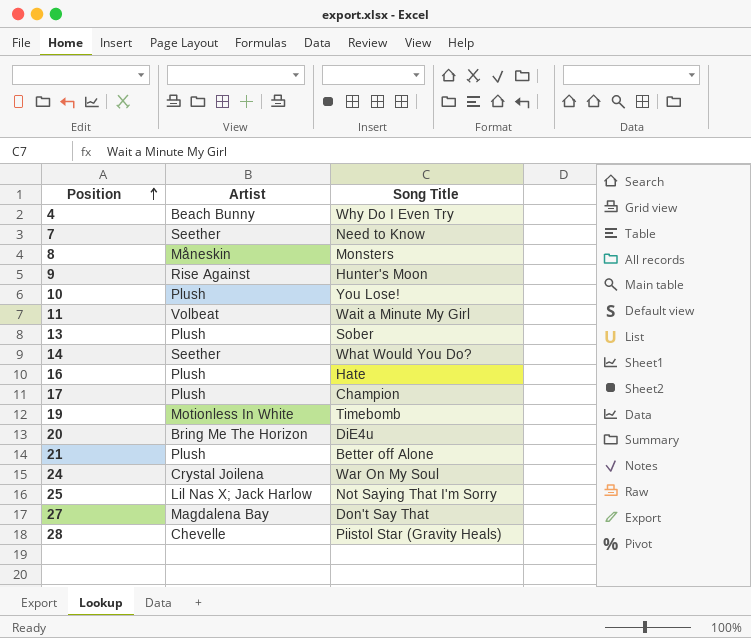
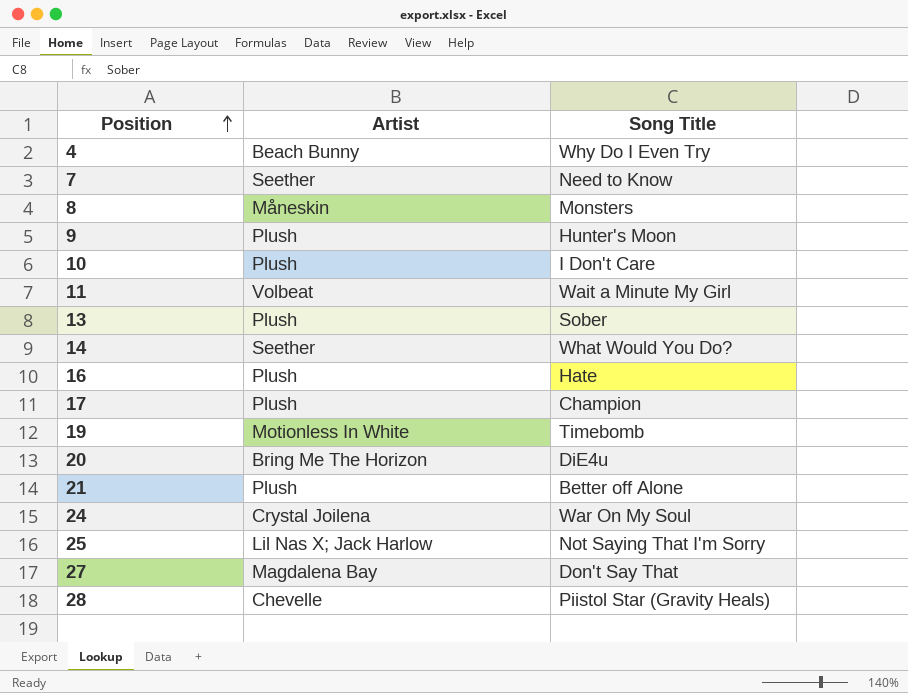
9 | Artist: Rise Against -> Plush
10 | Song Title: You Lose! -> I Don't Care

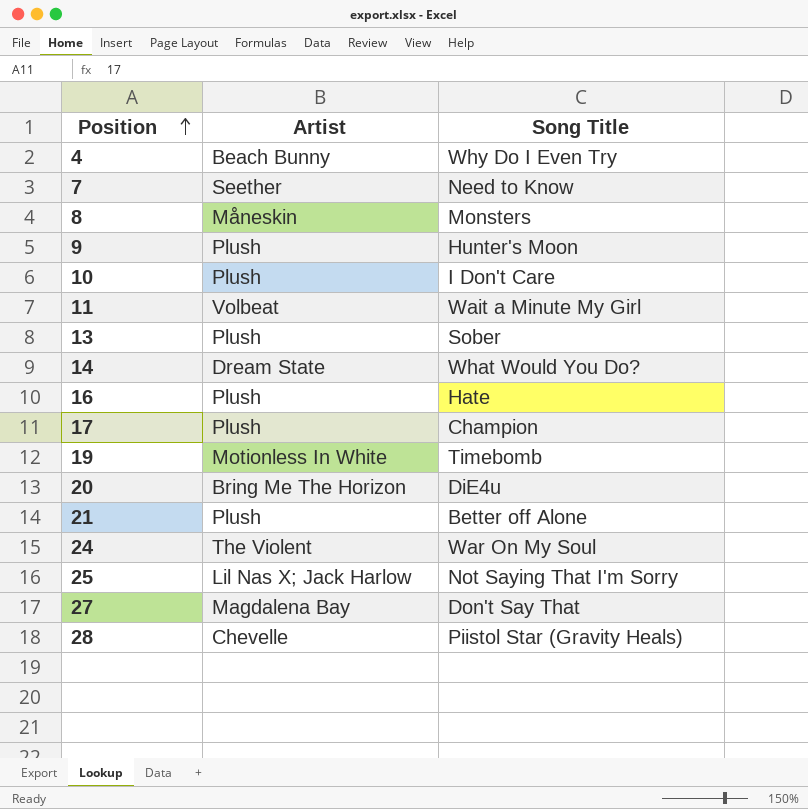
14 | Artist: Seether -> Dream State
24 | Artist: Crystal Joilena -> The Violent

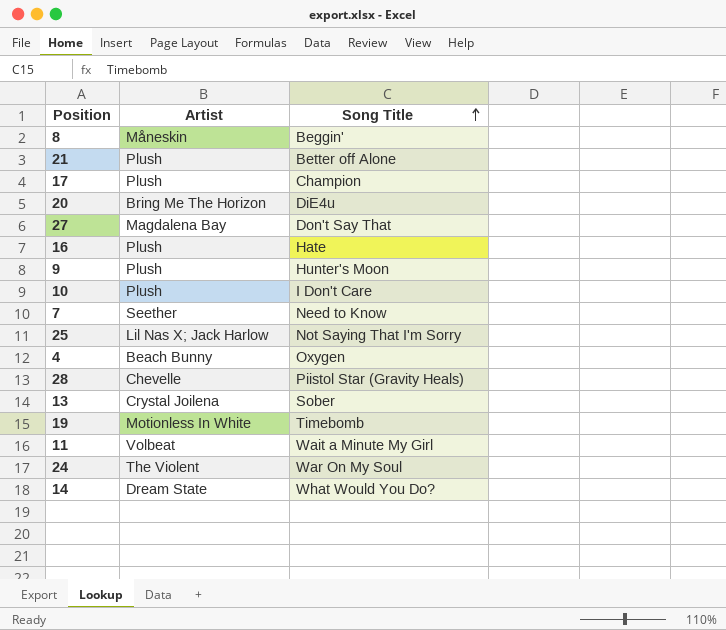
row order: Position ascending -> Song Title ascending
8 | Song Title: Monsters -> Beggin'
4 | Song Title: Why Do I Even Try -> Oxygen
13 | Artist: Plush -> Crystal Joilena

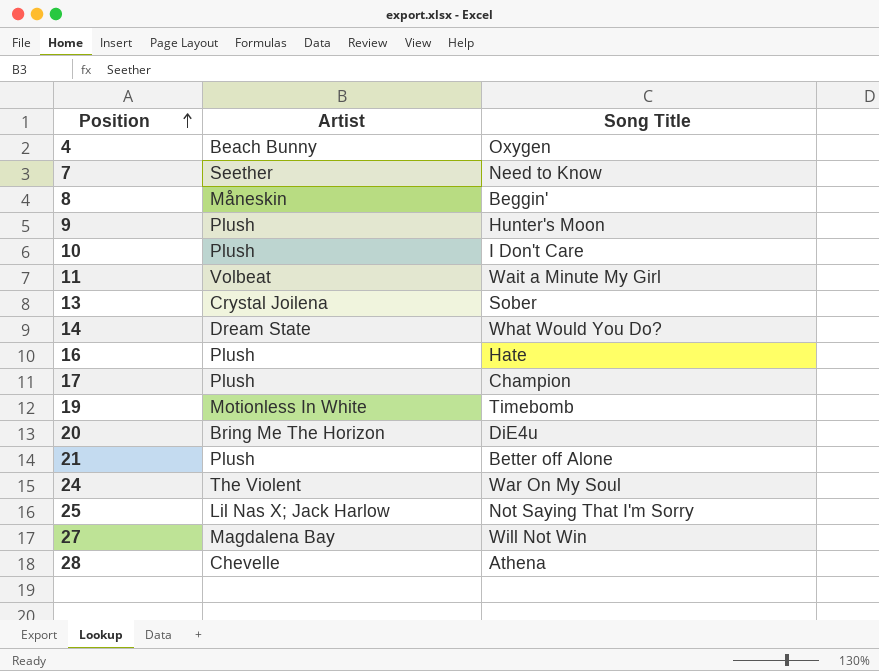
row order: Song Title ascending -> Position ascending
27 | Song Title: Don't Say That -> Will Not Win
28 | Song Title: Piistol Star (Gravity Heals) -> Athena

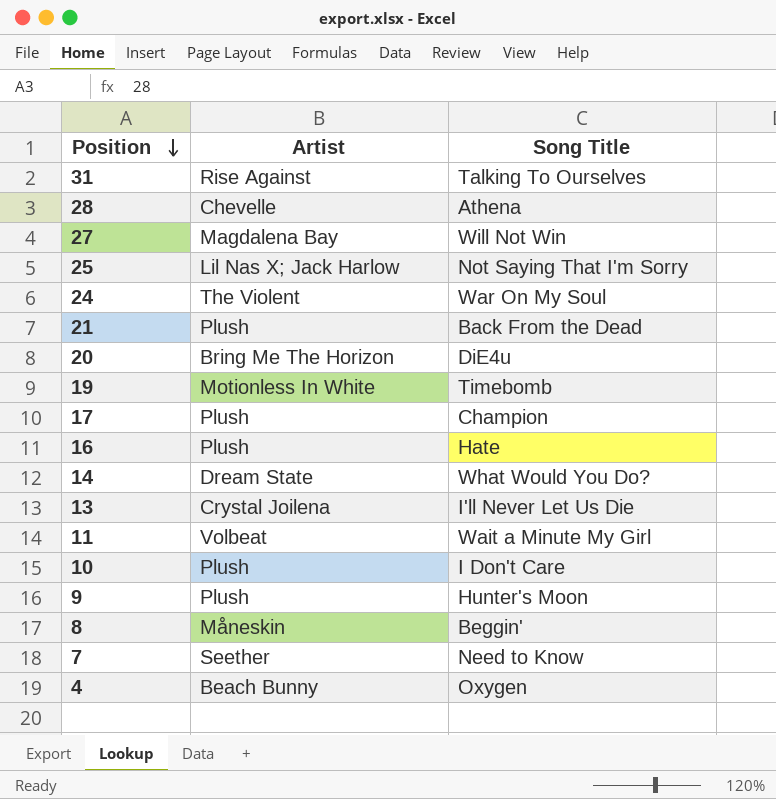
row order: Position ascending -> Position descending
row 31: none -> Rise Against | Talking To Ourselves
21 | Song Title: Better off Alone -> Back From the Dead
13 | Song Title: Sober -> I'll Never Let Us Die

